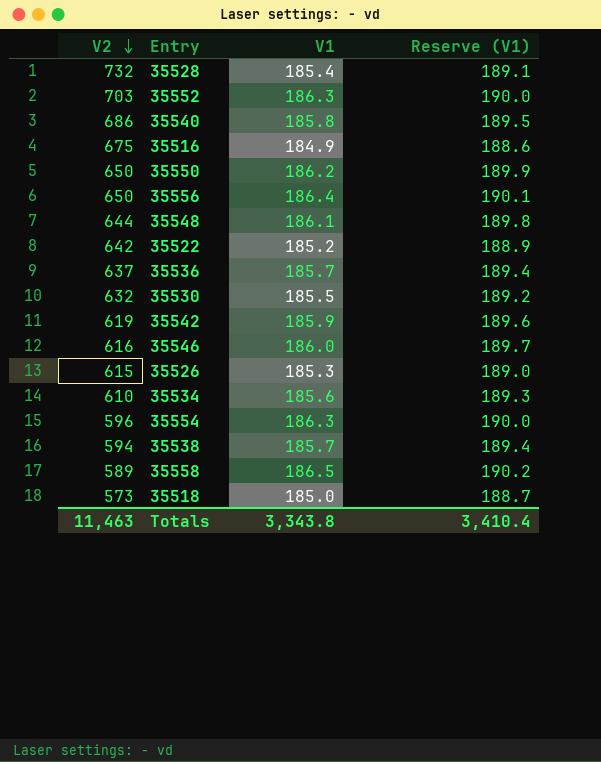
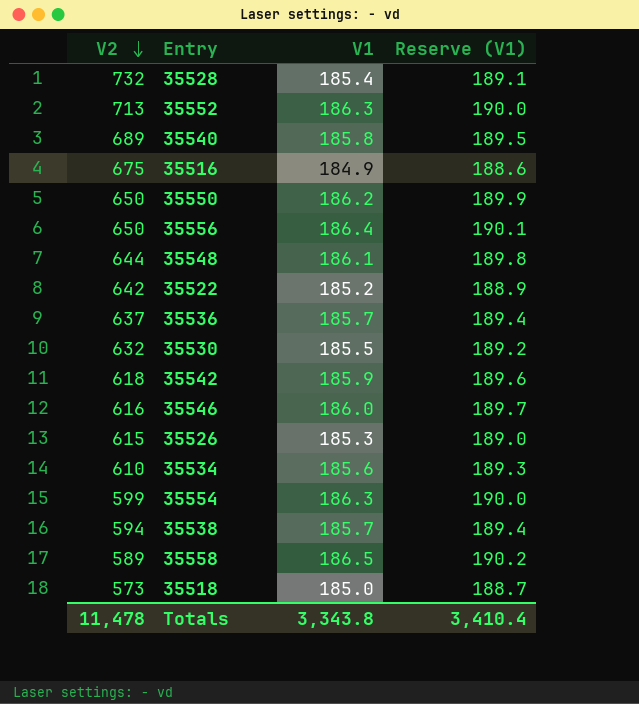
35552 | V2: 703 -> 713
35540 | V2: 686 -> 689
35542 | V2: 619 -> 618
35554 | V2: 596 -> 599
Totals | V2: 11,463 -> 11,478

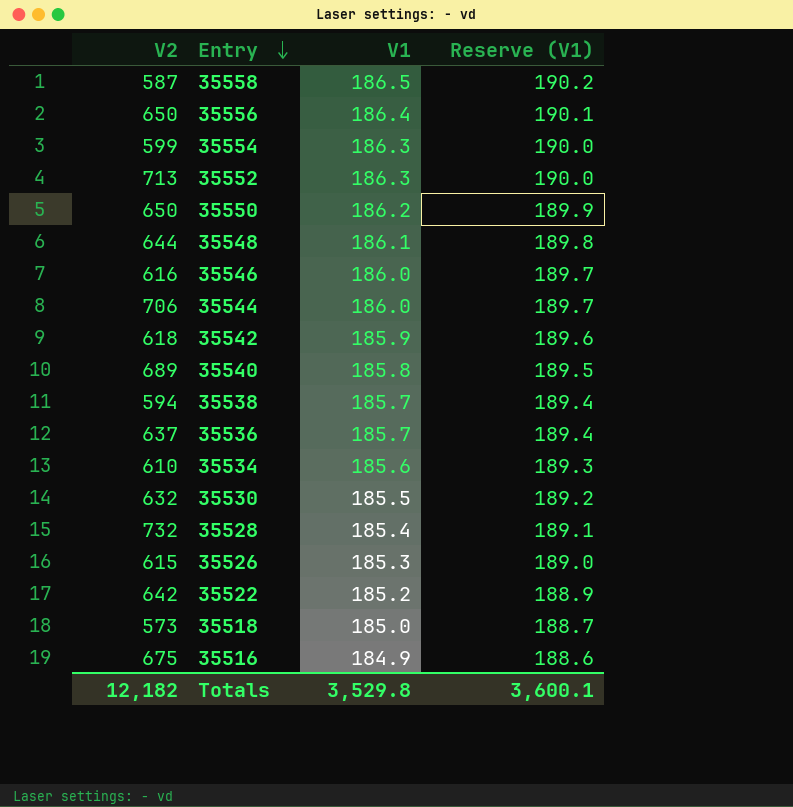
row order: V2 descending -> Entry descending
35558 | V2: 589 -> 587
row 35544: none -> 706 | 186.0 | 189.7
Totals | V2: 11,478 -> 12,182
Totals | V1: 3,343.8 -> 3,529.8
Totals | Reserve (V1): 3,410.4 -> 3,600.1

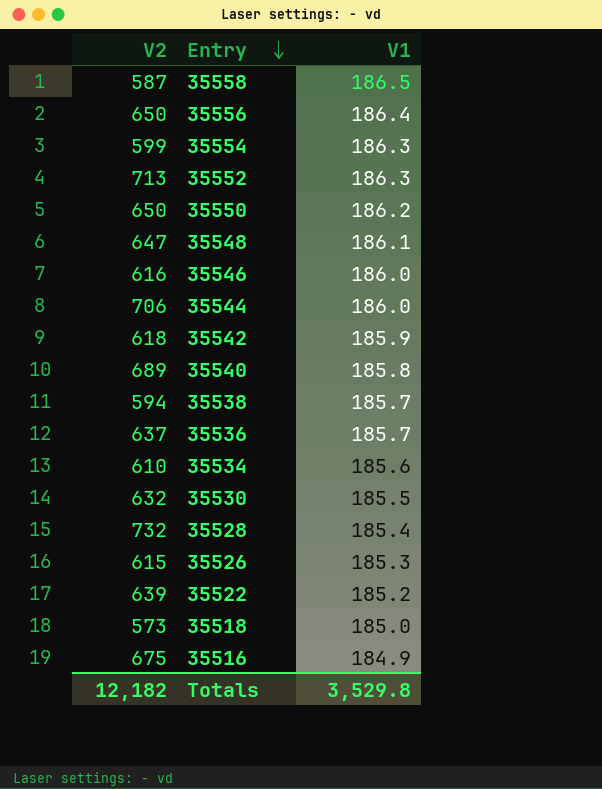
column Reserve (V1) | formula: [V1] * 1.02 -> none
35548 | V2: 644 -> 647
35522 | V2: 642 -> 639

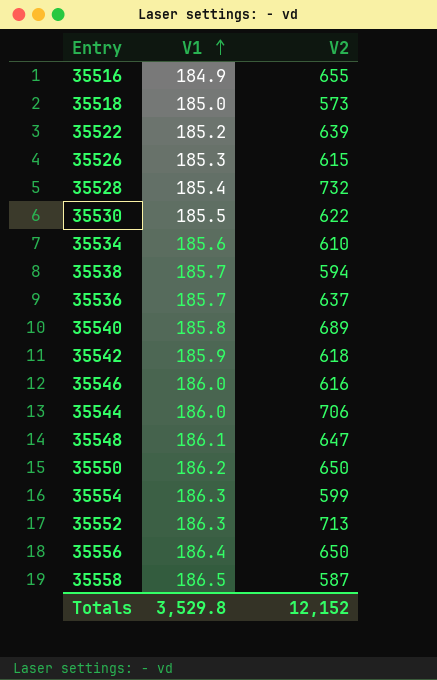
row order: Entry descending -> V1 ascending
column V2 | position: 1 -> 3
35516 | V2: 675 -> 655
35530 | V2: 632 -> 622
Totals | V2: 12,182 -> 12,152

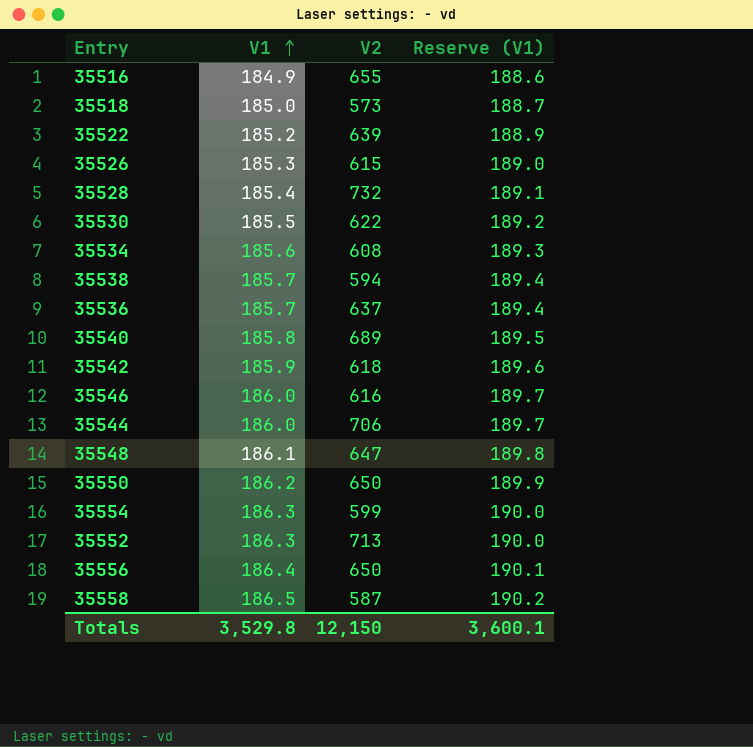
column Reserve (V1) | formula: none -> [V1] * 1.02
35534 | V2: 610 -> 608
Totals | V2: 12,152 -> 12,150

